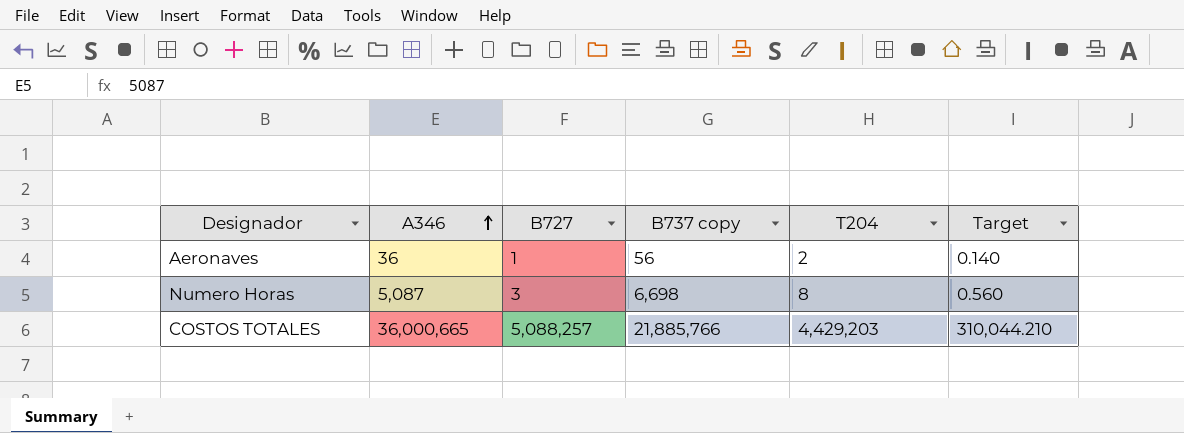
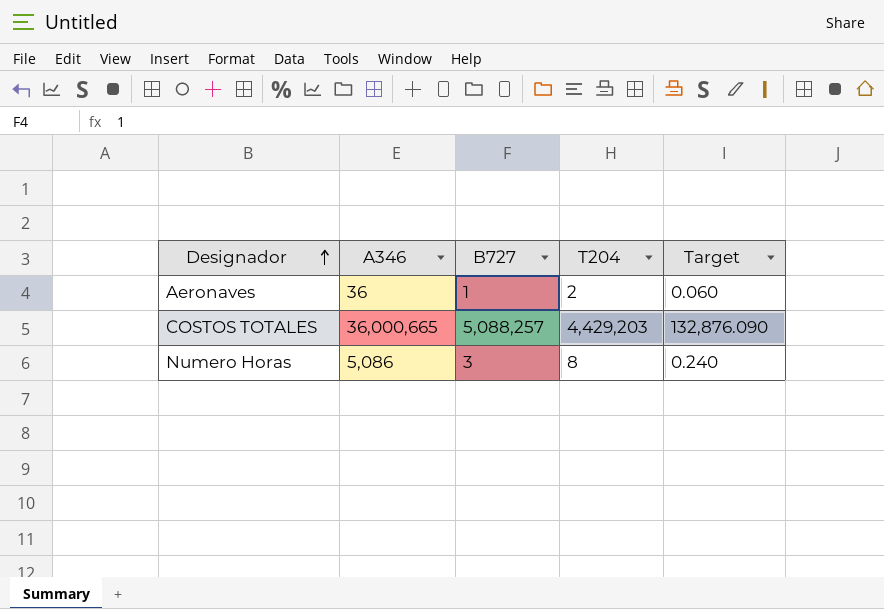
row order: A346 ascending -> Designador ascending
column B737 copy | position: 4 -> none
column Target | formula: [T204] * 0.07 -> [T204] * 0.03
Numero Horas | A346: 5,087 -> 5,086

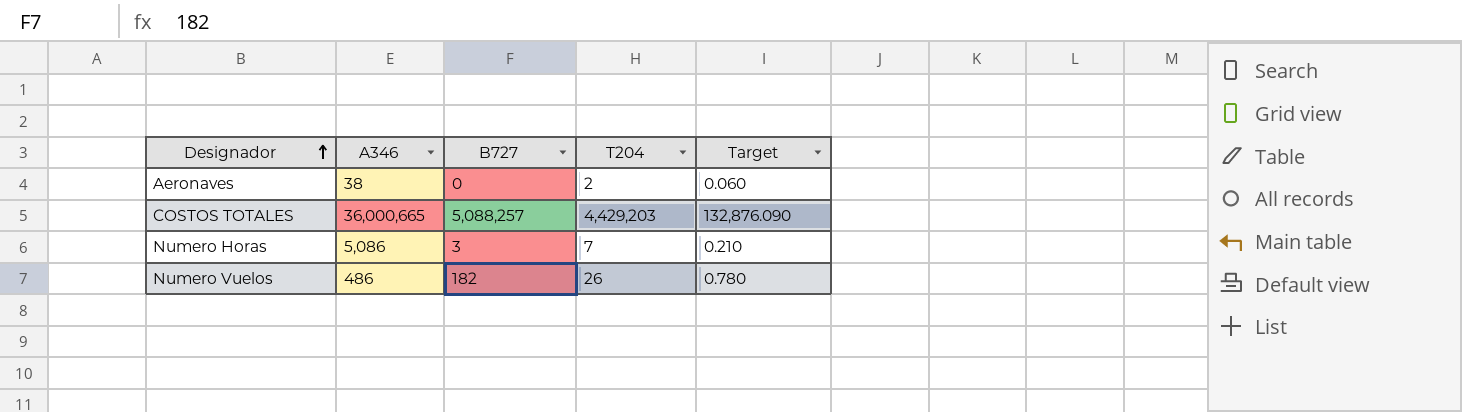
Aeronaves | A346: 36 -> 38
Aeronaves | B727: 1 -> 0
Numero Horas | T204: 8 -> 7
Numero Horas | Target: 0.240 -> 0.210
row Numero Vuelos: none -> 486 | 182 | 26 | 0.780

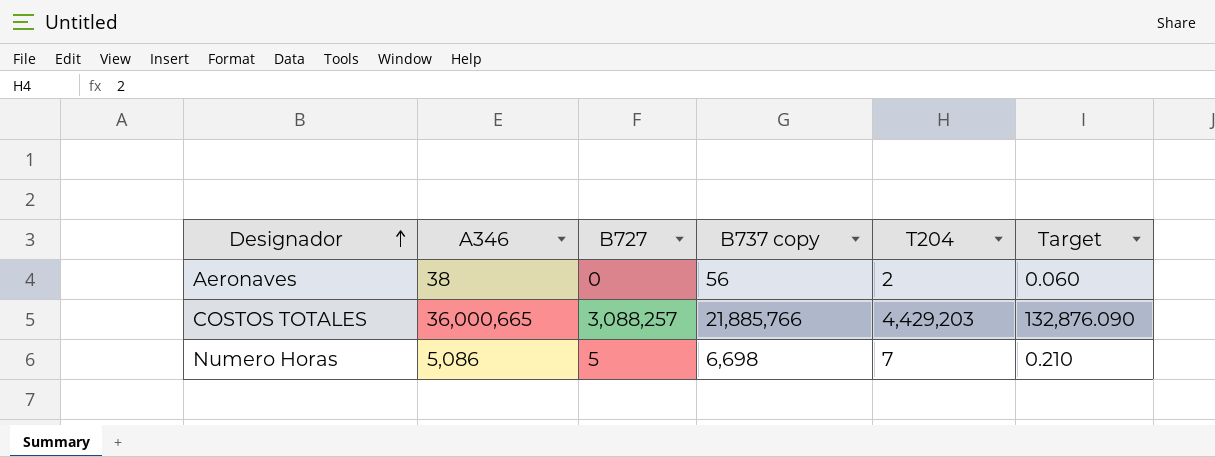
column B737 copy | position: none -> 4
row Numero Vuelos: 486 | 182 | 26 | 0.780 -> none
COSTOS TOTALES | B727: 5,088,257 -> 3,088,257
Numero Horas | B727: 3 -> 5

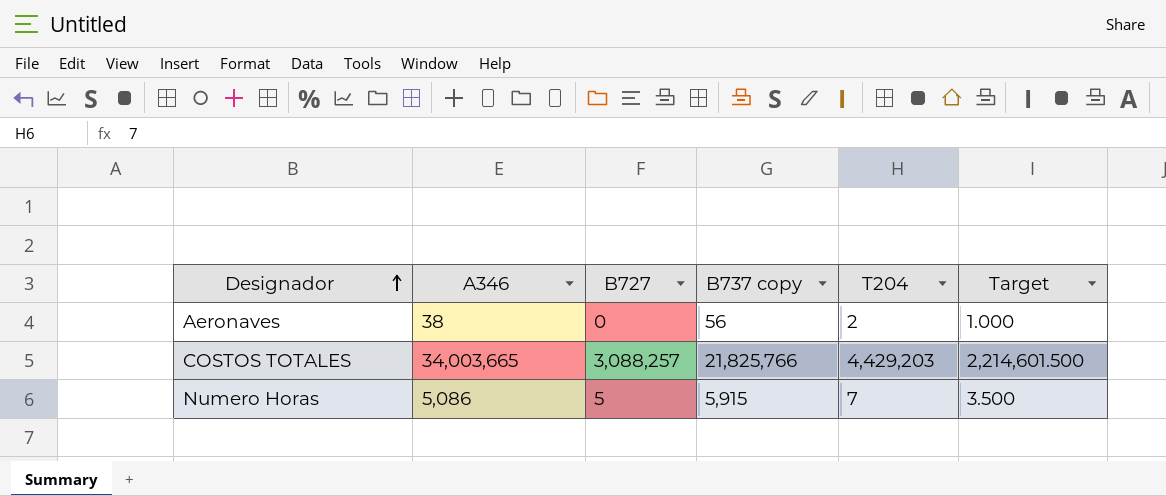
column Target | formula: [T204] * 0.03 -> [T204] * 0.5
COSTOS TOTALES | A346: 36,000,665 -> 34,003,665
COSTOS TOTALES | B737 copy: 21,885,766 -> 21,825,766
Numero Horas | B737 copy: 6,698 -> 5,915

